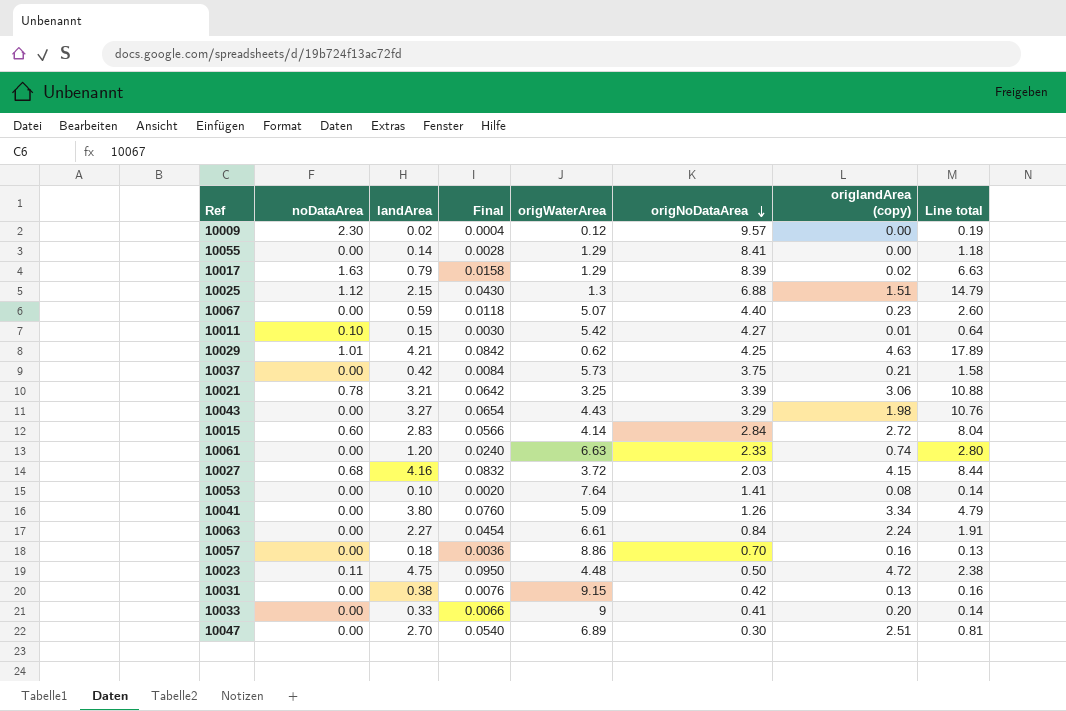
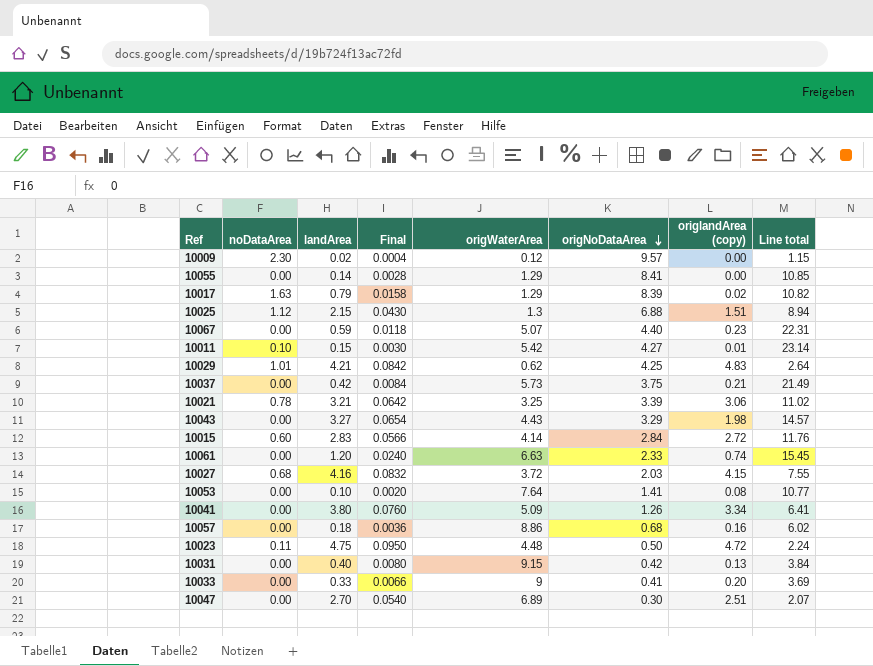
column Line total | formula: [landArea] * [origNoDataArea] -> [origWaterArea] * [origNoDataArea]
row 10063: 0.00 | 2.27 | 0.0454 | 6.61 | 0.84 | 2.24 | 1.91 -> none
10029 | origlandArea (copy): 4.63 -> 4.83
10057 | origNoDataArea: 0.70 -> 0.68
10031 | landArea: 0.38 -> 0.40
10031 | Final: 0.0076 -> 0.0080

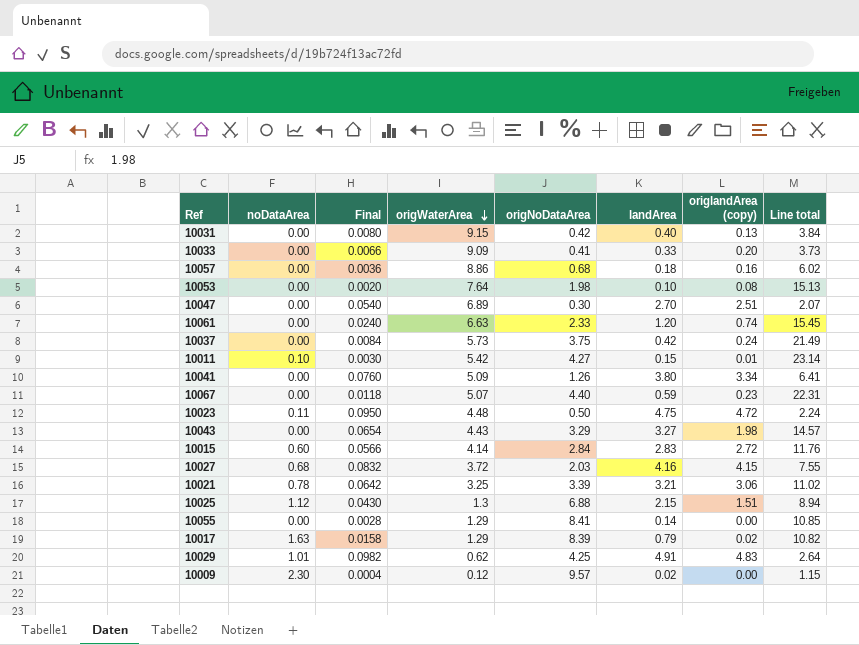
row order: origNoDataArea descending -> origWaterArea descending
column landArea | position: 3 -> 6
10033 | origWaterArea: 9 -> 9.09
10033 | Line total: 3.69 -> 3.73
10053 | origNoDataArea: 1.41 -> 1.98
10053 | Line total: 10.77 -> 15.13
10037 | origlandArea (copy): 0.21 -> 0.24
10029 | Final: 0.0842 -> 0.0982
10029 | landArea: 4.21 -> 4.91

